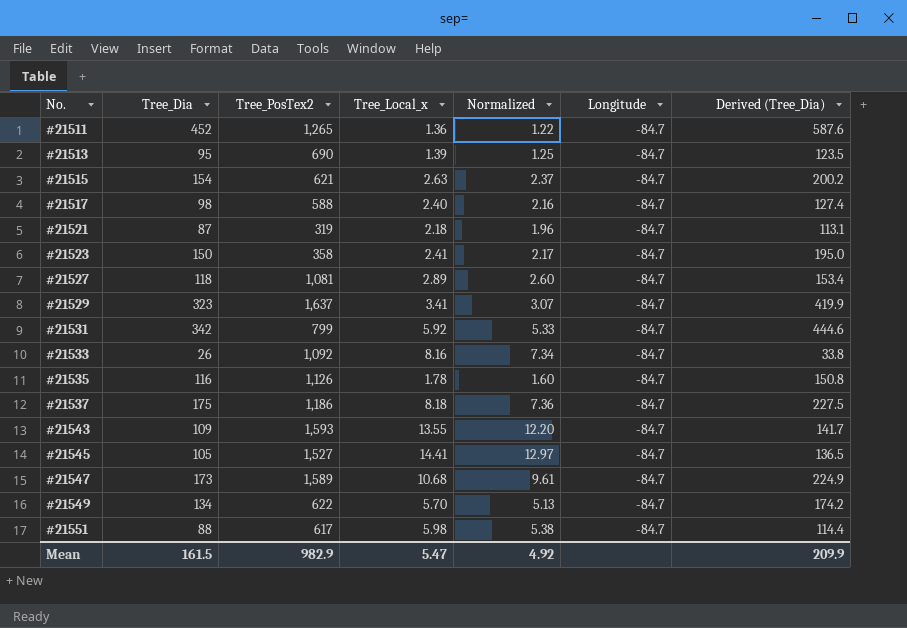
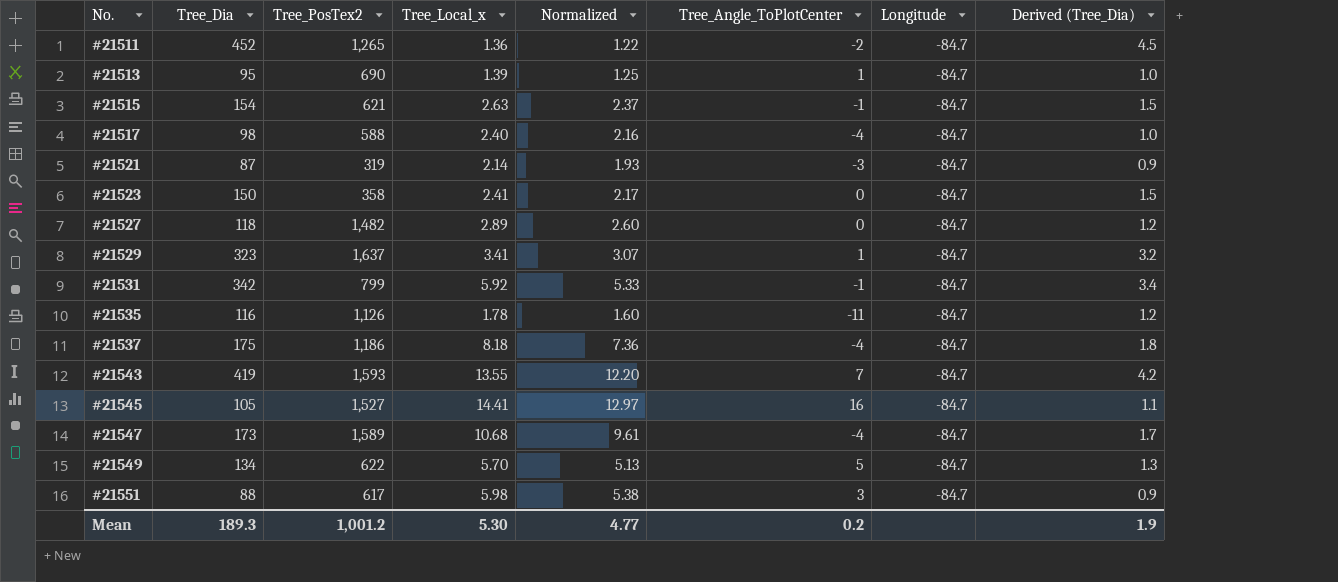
column Tree_Angle_ToPlotCenter | position: none -> 6
column Derived (Tree_Dia) | formula: [Tree_Dia] * 1.3 -> [Tree_Dia] * 0.01
row #21533: 26 | 1,092 | 8.16 | 7.34 | -84.7 | 33.8 -> none
#21521 | Tree_Local_x: 2.18 -> 2.14
#21521 | Normalized: 1.96 -> 1.93
#21527 | Tree_PosTex2: 1,081 -> 1,482
#21543 | Tree_Dia: 109 -> 419
Mean | Tree_Dia: 161.5 -> 189.3
Mean | Tree_PosTex2: 982.9 -> 1,001.2
Mean | Tree_Local_x: 5.47 -> 5.30
Mean | Normalized: 4.92 -> 4.77
Mean | Derived (Tree_Dia): 209.9 -> 1.9

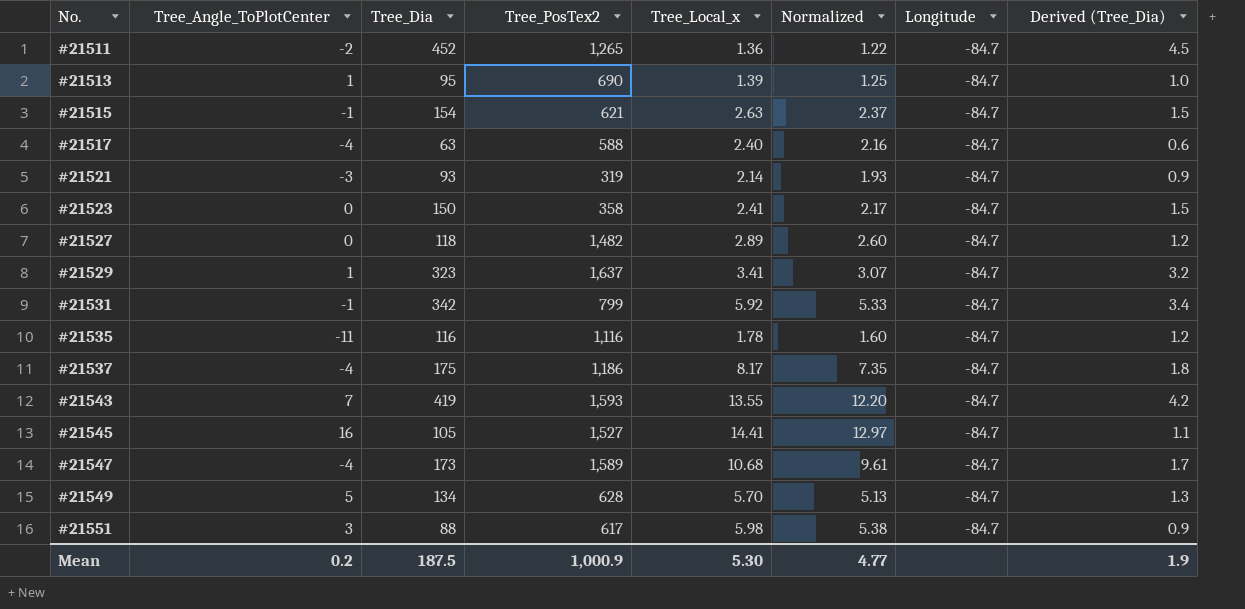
column Tree_Angle_ToPlotCenter | position: 6 -> 2
#21517 | Tree_Dia: 98 -> 63
#21517 | Derived (Tree_Dia): 1.0 -> 0.6
#21521 | Tree_Dia: 87 -> 93
#21535 | Tree_PosTex2: 1,126 -> 1,116
#21537 | Tree_Local_x: 8.18 -> 8.17
#21537 | Normalized: 7.36 -> 7.35
#21549 | Tree_PosTex2: 622 -> 628
Mean | Tree_Dia: 189.3 -> 187.5
Mean | Tree_PosTex2: 1,001.2 -> 1,000.9

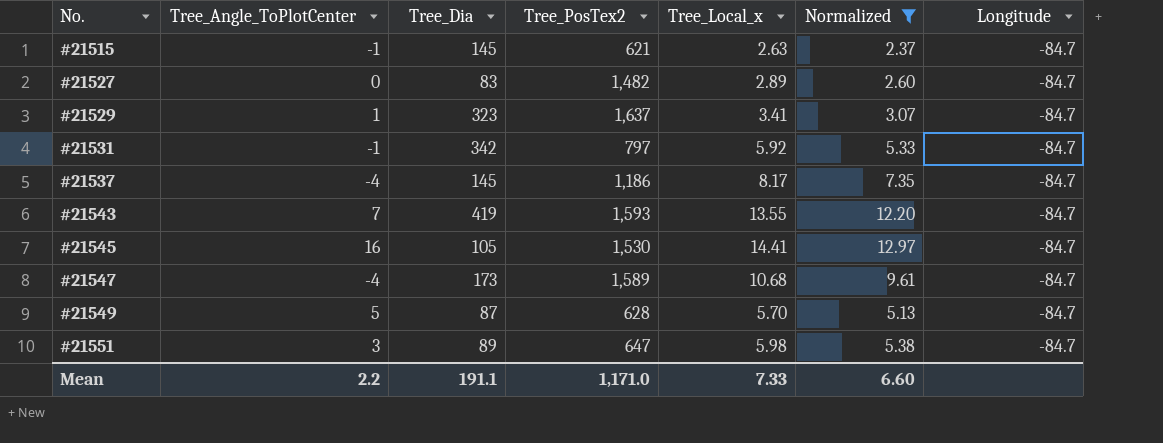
filter: none -> Normalized >= 2.37
column Derived (Tree_Dia) | formula: [Tree_Dia] * 0.01 -> none
#21515 | Tree_Dia: 154 -> 145
#21527 | Tree_Dia: 118 -> 83
#21531 | Tree_PosTex2: 799 -> 797
#21537 | Tree_Dia: 175 -> 145
#21545 | Tree_PosTex2: 1,527 -> 1,530
#21549 | Tree_Dia: 134 -> 87
#21551 | Tree_Dia: 88 -> 89
#21551 | Tree_PosTex2: 617 -> 647
Mean | Tree_Angle_ToPlotCenter: 0.2 -> 2.2
Mean | Tree_Dia: 187.5 -> 191.1
Mean | Tree_PosTex2: 1,000.9 -> 1,171.0
Mean | Tree_Local_x: 5.30 -> 7.33
Mean | Normalized: 4.77 -> 6.60

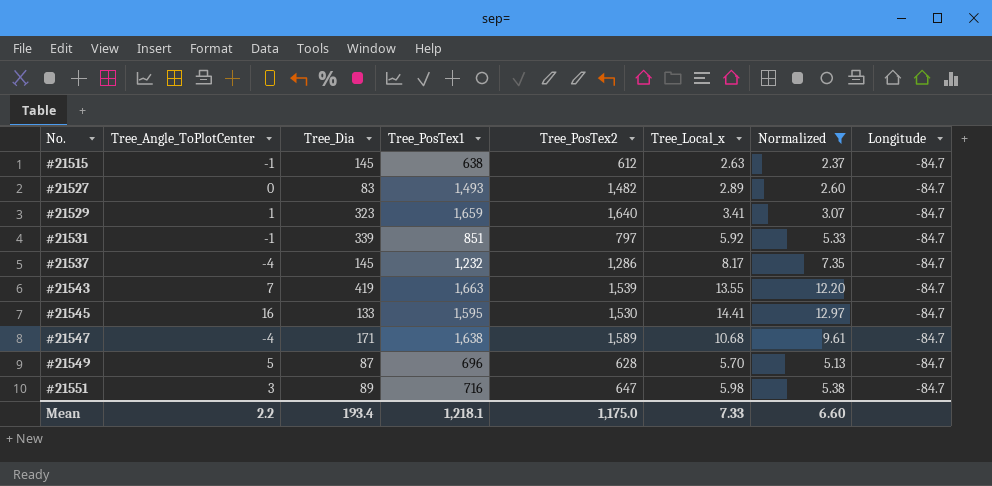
column Tree_PosTex1 | position: none -> 4
#21515 | Tree_PosTex2: 621 -> 612
#21529 | Tree_PosTex2: 1,637 -> 1,640
#21531 | Tree_Dia: 342 -> 339
#21537 | Tree_PosTex2: 1,186 -> 1,286
#21543 | Tree_PosTex2: 1,593 -> 1,539
#21545 | Tree_Dia: 105 -> 133
#21547 | Tree_Dia: 173 -> 171
Mean | Tree_Dia: 191.1 -> 193.4
Mean | Tree_PosTex2: 1,171.0 -> 1,175.0

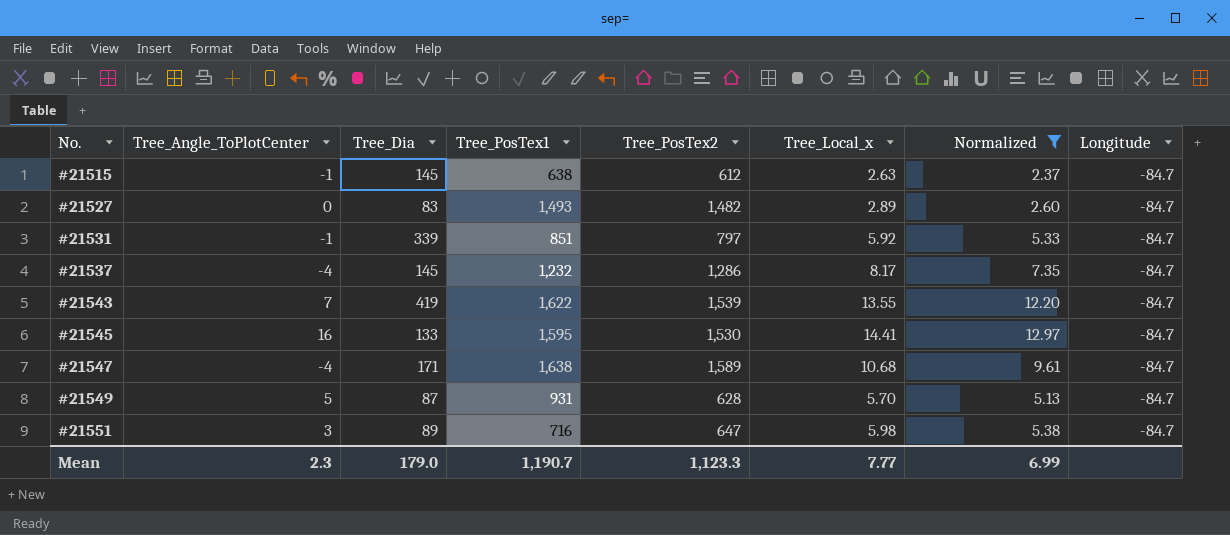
row #21529: 1 | 323 | 1,659 | 1,640 | 3.41 | 3.07 | -84.7 -> none
#21543 | Tree_PosTex1: 1,663 -> 1,622
#21549 | Tree_PosTex1: 696 -> 931
Mean | Tree_Angle_ToPlotCenter: 2.2 -> 2.3
Mean | Tree_Dia: 193.4 -> 179.0
Mean | Tree_PosTex1: 1,218.1 -> 1,190.7
Mean | Tree_PosTex2: 1,175.0 -> 1,123.3
Mean | Tree_Local_x: 7.33 -> 7.77
Mean | Normalized: 6.60 -> 6.99

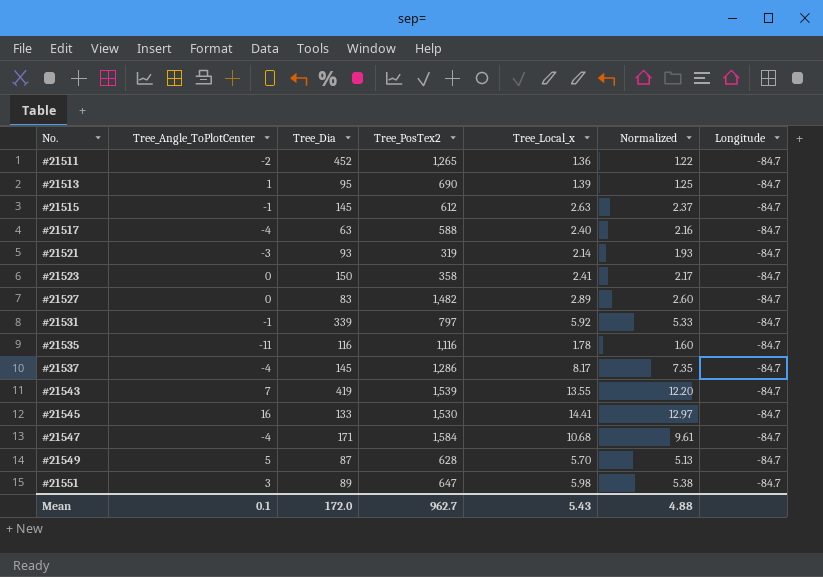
filter: Normalized >= 2.37 -> none
column Tree_PosTex1 | position: 4 -> none
#21547 | Tree_PosTex2: 1,589 -> 1,584
Mean | Tree_Angle_ToPlotCenter: 2.3 -> 0.1
Mean | Tree_Dia: 179.0 -> 172.0
Mean | Tree_PosTex2: 1,123.3 -> 962.7
Mean | Tree_Local_x: 7.77 -> 5.43
Mean | Normalized: 6.99 -> 4.88

